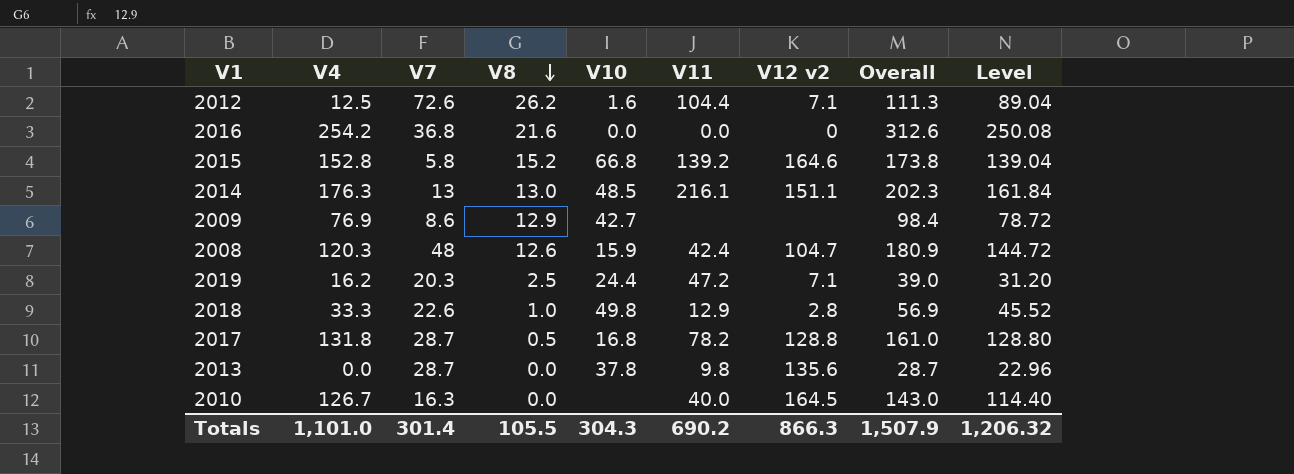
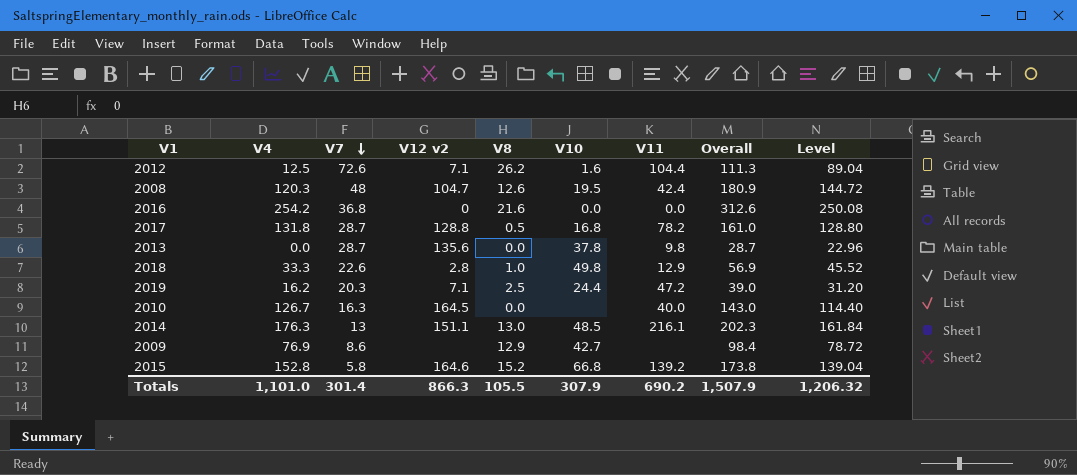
row order: V8 descending -> V7 descending
column V12 v2 | position: 7 -> 4
2008 | V10: 15.9 -> 19.5
Totals | V10: 304.3 -> 307.9

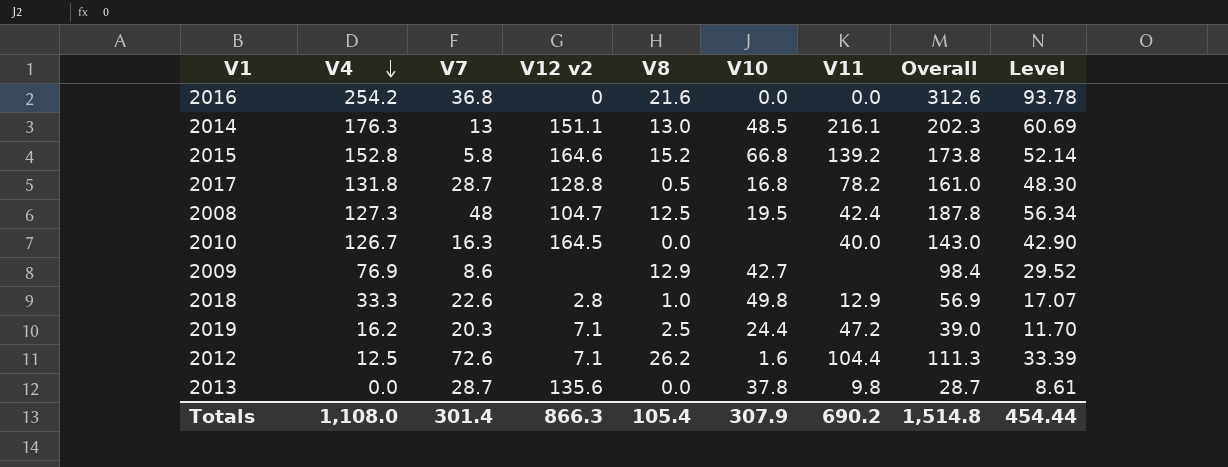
row order: V7 descending -> V4 descending
column Level | formula: [Overall] * 0.8 -> [Overall] * 0.3
2008 | V4: 120.3 -> 127.3
2008 | V8: 12.6 -> 12.5
2008 | Overall: 180.9 -> 187.8
Totals | V4: 1,101.0 -> 1,108.0
Totals | V8: 105.5 -> 105.4
Totals | Overall: 1,507.9 -> 1,514.8
Totals | Level: 1,206.32 -> 454.44

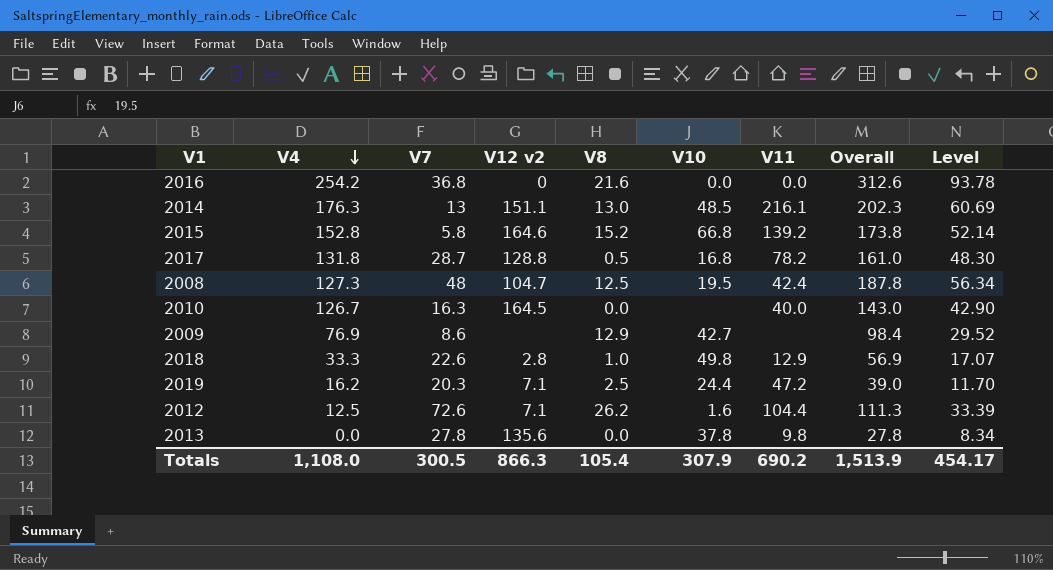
2013 | V7: 28.7 -> 27.8
2013 | Overall: 28.7 -> 27.8
2013 | Level: 8.61 -> 8.34
Totals | V7: 301.4 -> 300.5
Totals | Overall: 1,514.8 -> 1,513.9
Totals | Level: 454.44 -> 454.17

